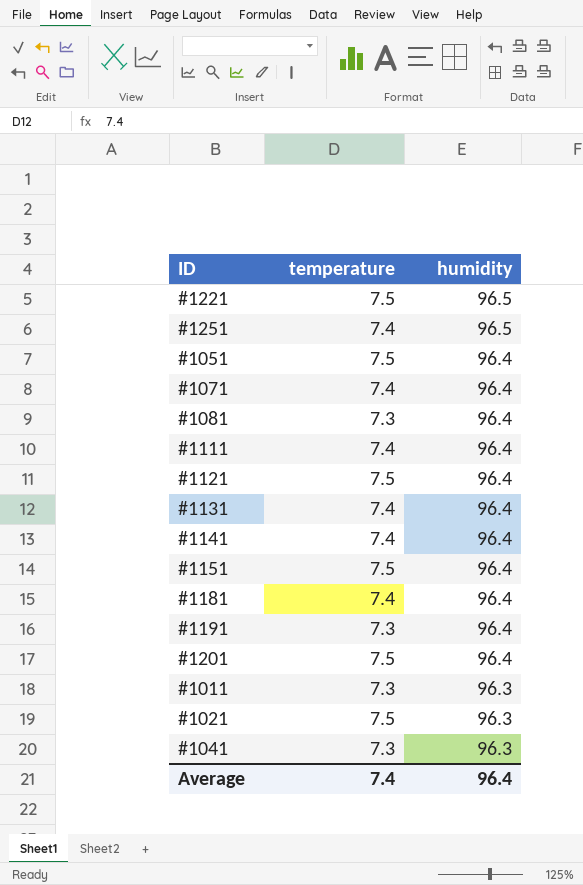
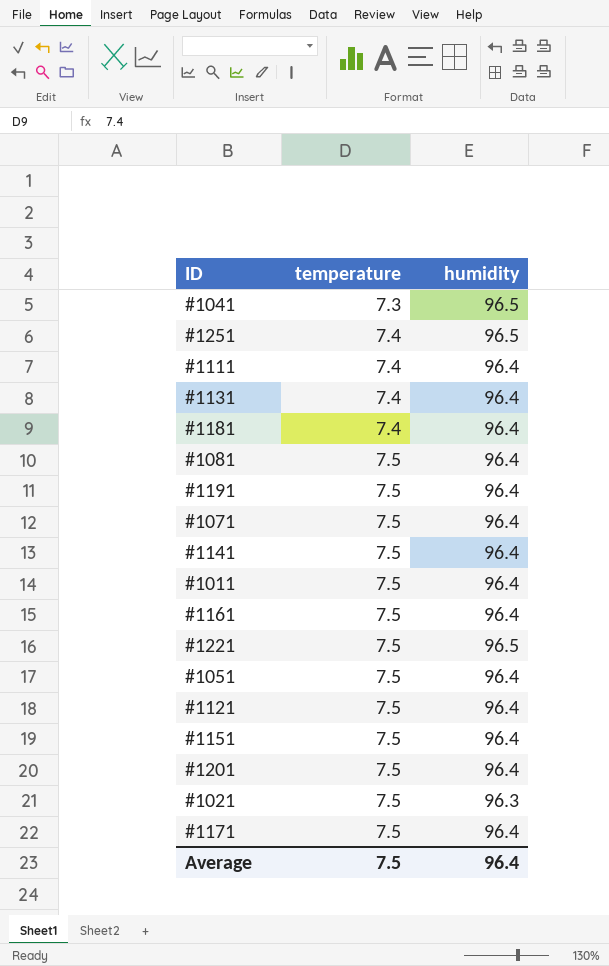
row order: humidity descending -> temperature ascending
#1041 | humidity: 96.3 -> 96.5
#1081 | temperature: 7.3 -> 7.5
#1191 | temperature: 7.3 -> 7.5
#1071 | temperature: 7.4 -> 7.5
#1141 | temperature: 7.4 -> 7.5
#1011 | temperature: 7.3 -> 7.5
#1011 | humidity: 96.3 -> 96.4
row #1161: none -> 7.5 | 96.4
row #1171: none -> 7.5 | 96.4
Average | temperature: 7.4 -> 7.5

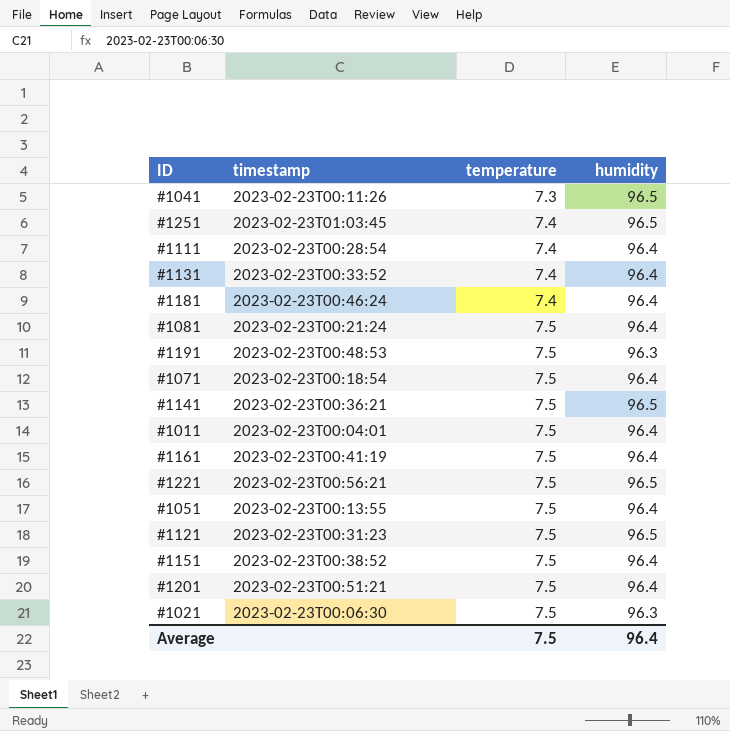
column timestamp | position: none -> 2
row #1171: 7.5 | 96.4 -> none
#1191 | humidity: 96.4 -> 96.3
#1141 | humidity: 96.4 -> 96.5
#1121 | humidity: 96.4 -> 96.5

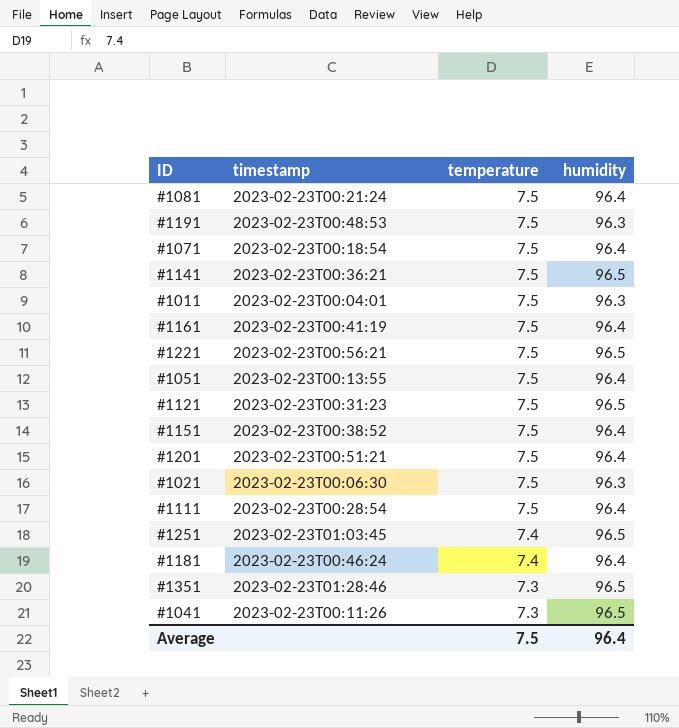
row order: temperature ascending -> temperature descending
row #1131: 2023-02-23T00:33:52 | 7.4 | 96.4 -> none
#1011 | humidity: 96.4 -> 96.3
#1111 | temperature: 7.4 -> 7.5
row #1351: none -> 2023-02-23T01:28:46 | 7.3 | 96.5

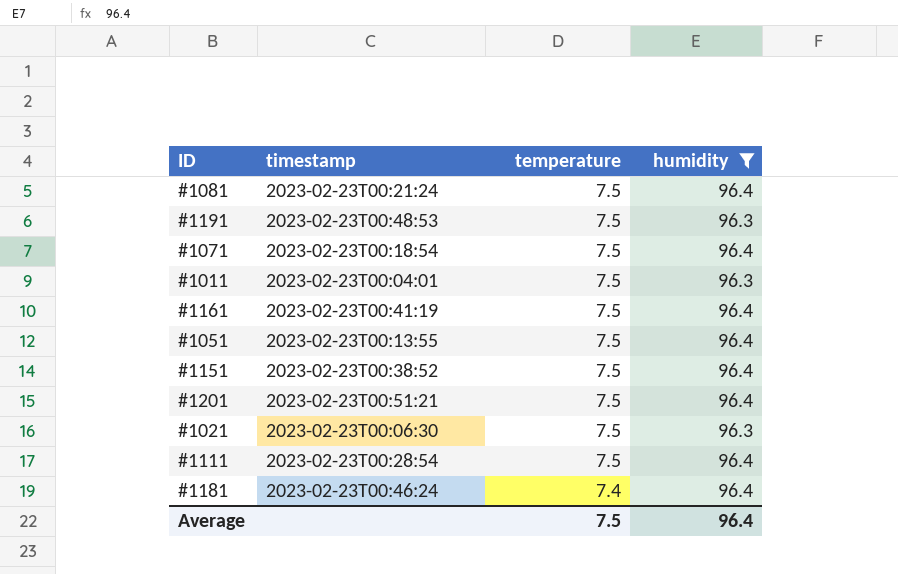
filter: none -> humidity != 96.5

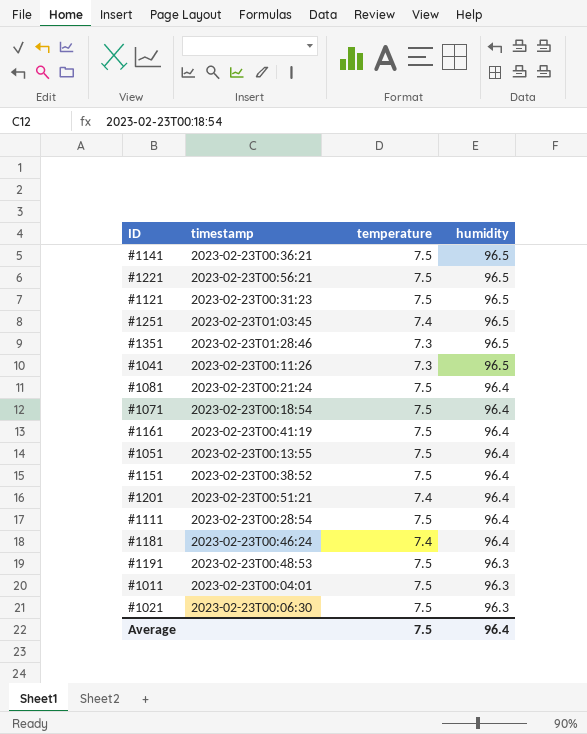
filter: humidity != 96.5 -> none
row order: temperature descending -> humidity descending
#1201 | temperature: 7.5 -> 7.4

